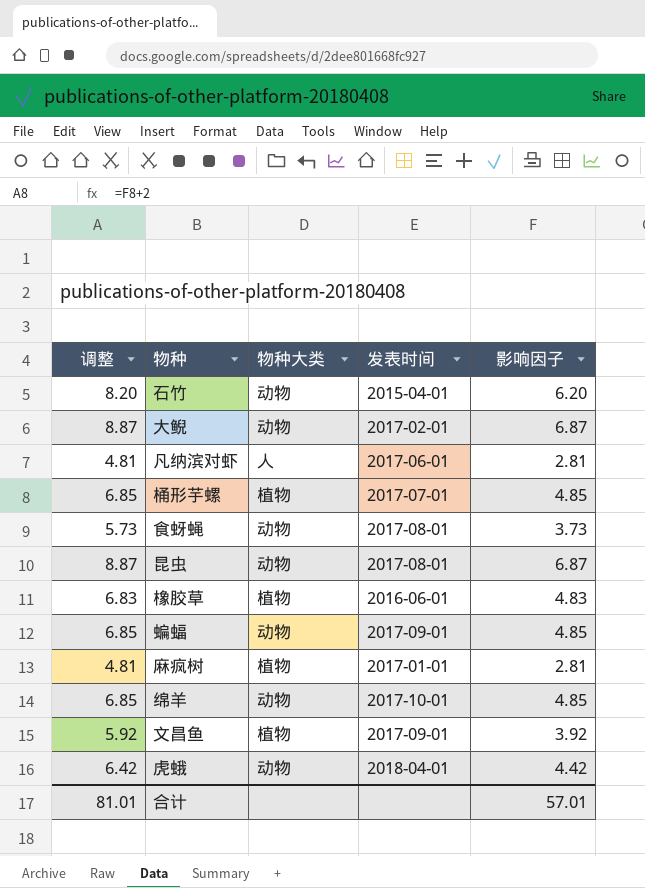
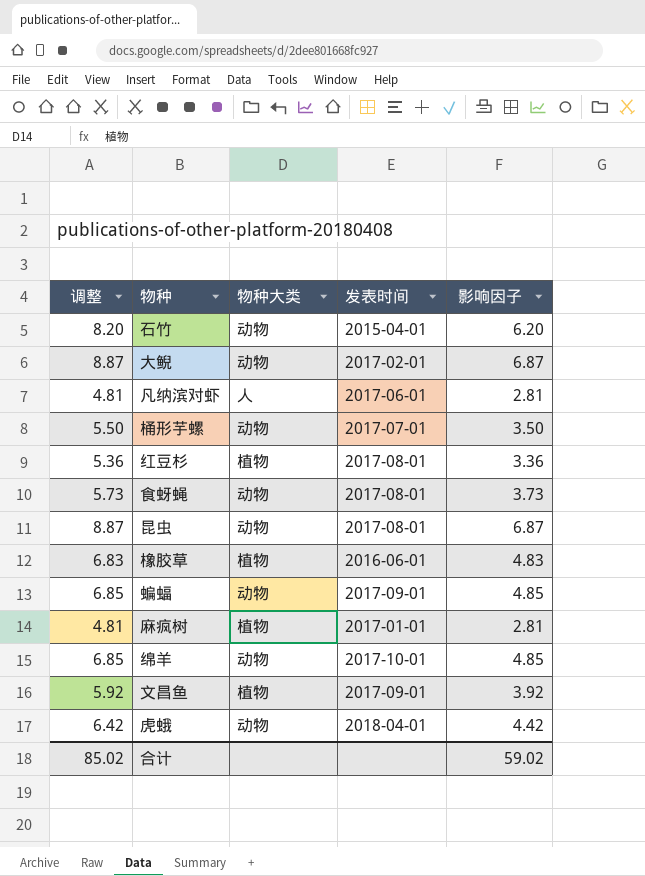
桶形芋螺 | 调整: 6.85 -> 5.50
桶形芋螺 | 物种大类: 植物 -> 动物
桶形芋螺 | 影响因子: 4.85 -> 3.50
row 红豆杉: none -> 5.36 | 植物 | 2017-08-01 | 3.36
合计 | 调整: 81.01 -> 85.02
合计 | 影响因子: 57.01 -> 59.02

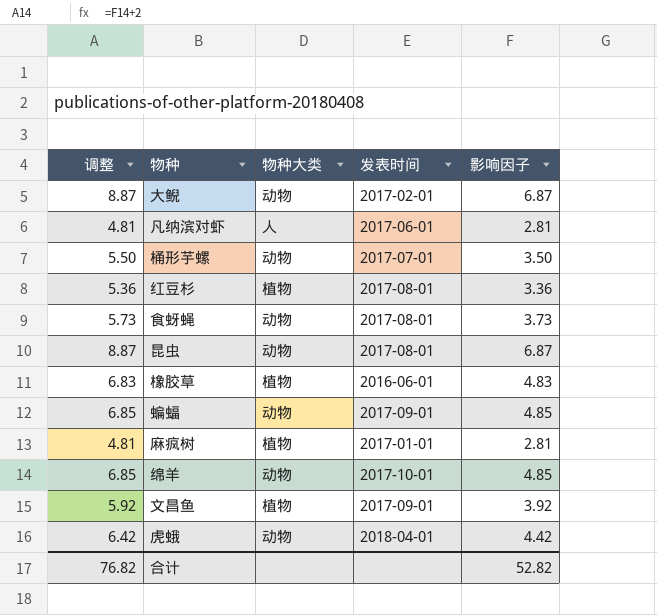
row 石竹: 8.20 | 动物 | 2015-04-01 | 6.20 -> none
合计 | 调整: 85.02 -> 76.82
合计 | 影响因子: 59.02 -> 52.82

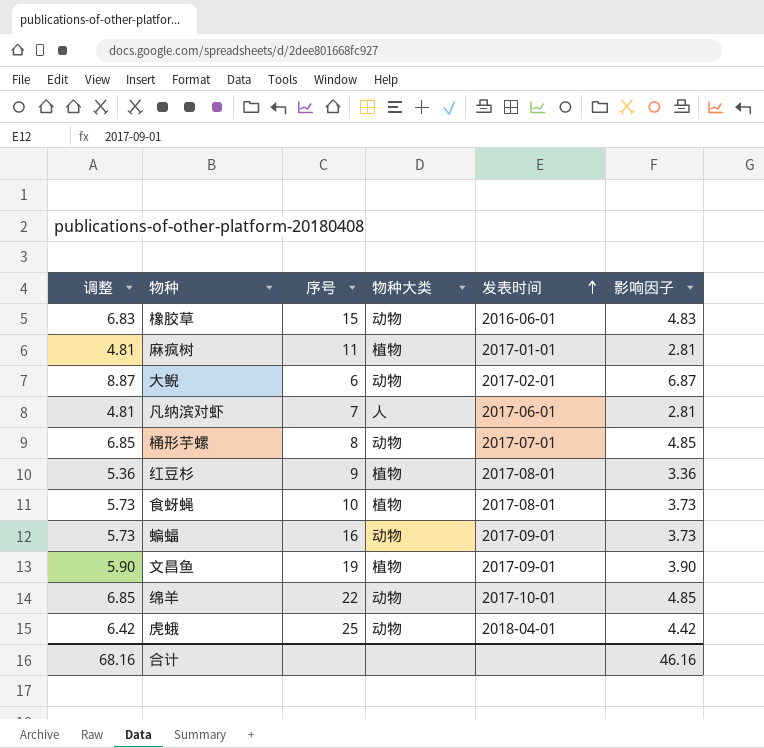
row order: none -> 发表时间 ascending
column 序号 | position: none -> 3
row 昆虫: 8.87 | 动物 | 2017-08-01 | 6.87 -> none
橡胶草 | 物种大类: 植物 -> 动物
桶形芋螺 | 调整: 5.50 -> 6.85
桶形芋螺 | 影响因子: 3.50 -> 4.85
食蚜蝇 | 物种大类: 动物 -> 植物
蝙蝠 | 调整: 6.85 -> 5.73
蝙蝠 | 影响因子: 4.85 -> 3.73
文昌鱼 | 调整: 5.92 -> 5.90
文昌鱼 | 影响因子: 3.92 -> 3.90
合计 | 调整: 76.82 -> 68.16
合计 | 影响因子: 52.82 -> 46.16

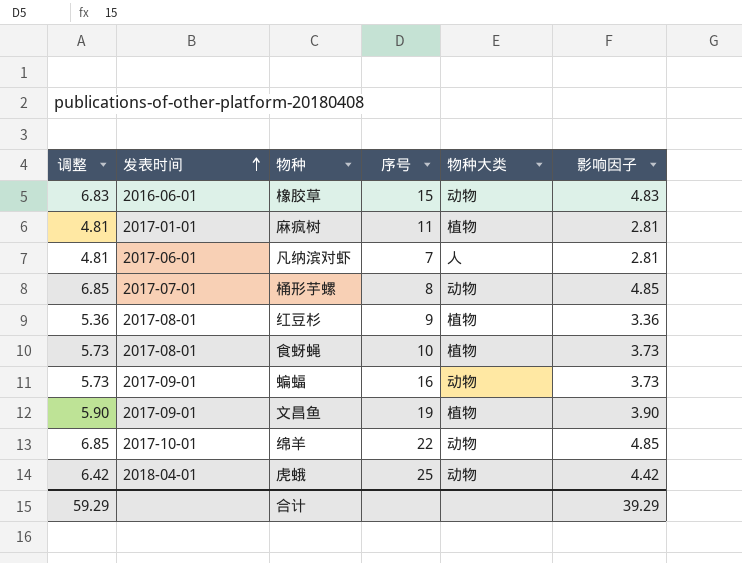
column 发表时间 | position: 5 -> 2
row 大鲵: 8.87 | 6 | 动物 | 2017-02-01 | 6.87 -> none
合计 | 调整: 68.16 -> 59.29
合计 | 影响因子: 46.16 -> 39.29

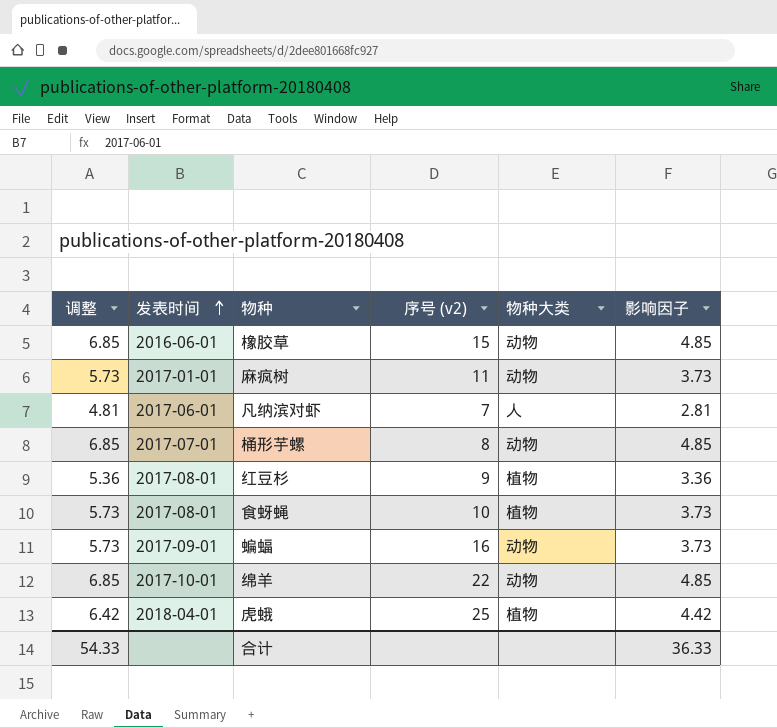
column name: 序号 -> 序号 (v2)
row 文昌鱼: 5.90 | 2017-09-01 | 19 | 植物 | 3.90 -> none
橡胶草 | 调整: 6.83 -> 6.85
橡胶草 | 影响因子: 4.83 -> 4.85
麻疯树 | 调整: 4.81 -> 5.73
麻疯树 | 物种大类: 植物 -> 动物
麻疯树 | 影响因子: 2.81 -> 3.73
虎蛾 | 物种大类: 动物 -> 植物
合计 | 调整: 59.29 -> 54.33
合计 | 影响因子: 39.29 -> 36.33

